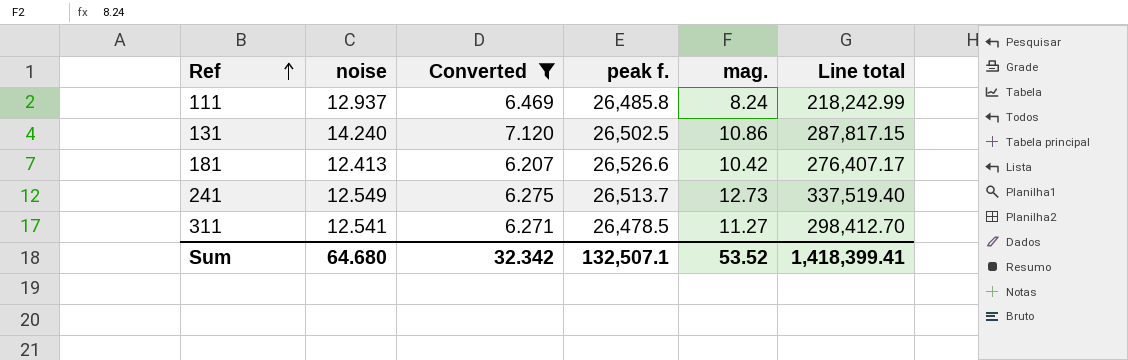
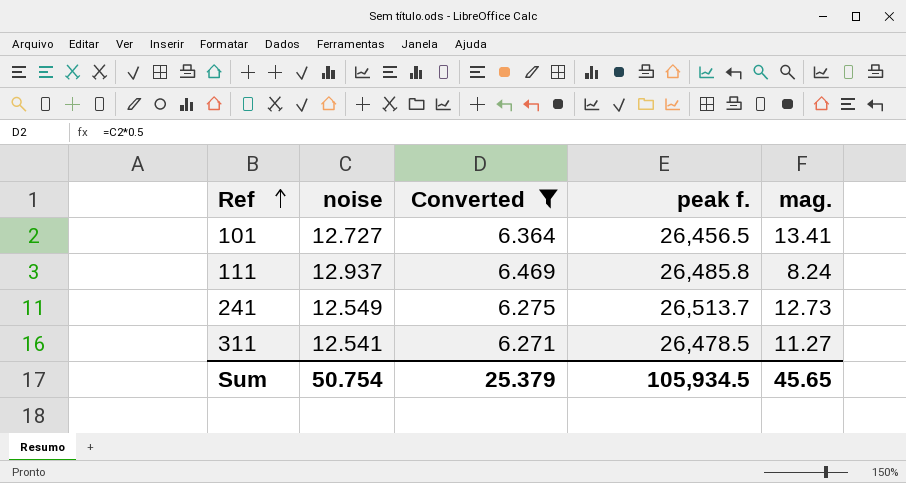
column Line total | formula: [peak f.] * [mag.] -> none
row 131: 14.240 | 7.120 | 26,502.5 | 10.86 | 287,817.15 -> none
row 181: 12.413 | 6.207 | 26,526.6 | 10.42 | 276,407.17 -> none
row 101: none -> 12.727 | 6.364 | 26,456.5 | 13.41
Sum | noise: 64.680 -> 50.754
Sum | Converted: 32.342 -> 25.379
Sum | peak f.: 132,507.1 -> 105,934.5
Sum | mag.: 53.52 -> 45.65

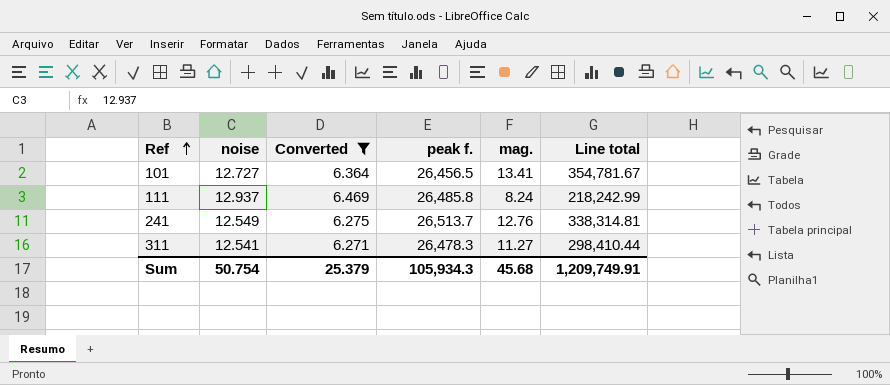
column Line total | formula: none -> [peak f.] * [mag.]
241 | mag.: 12.73 -> 12.76
311 | peak f.: 26,478.5 -> 26,478.3
Sum | peak f.: 105,934.5 -> 105,934.3
Sum | mag.: 45.65 -> 45.68

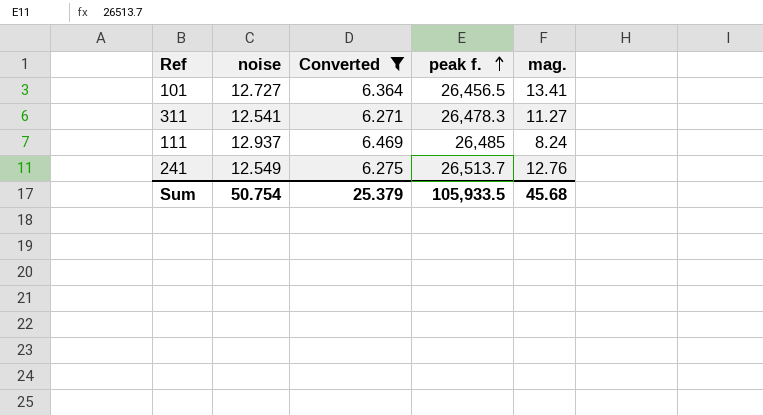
row order: Ref ascending -> peak f. ascending
column Line total | formula: [peak f.] * [mag.] -> none
111 | peak f.: 26,485.8 -> 26,485
Sum | peak f.: 105,934.3 -> 105,933.5

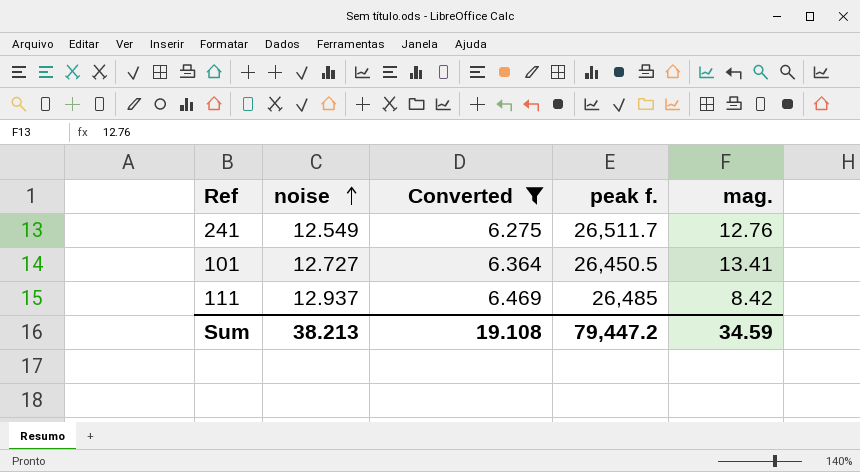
row order: peak f. ascending -> noise ascending
row 311: 12.541 | 6.271 | 26,478.3 | 11.27 -> none
241 | peak f.: 26,513.7 -> 26,511.7
101 | peak f.: 26,456.5 -> 26,450.5
111 | mag.: 8.24 -> 8.42
Sum | noise: 50.754 -> 38.213
Sum | Converted: 25.379 -> 19.108
Sum | peak f.: 105,933.5 -> 79,447.2
Sum | mag.: 45.68 -> 34.59

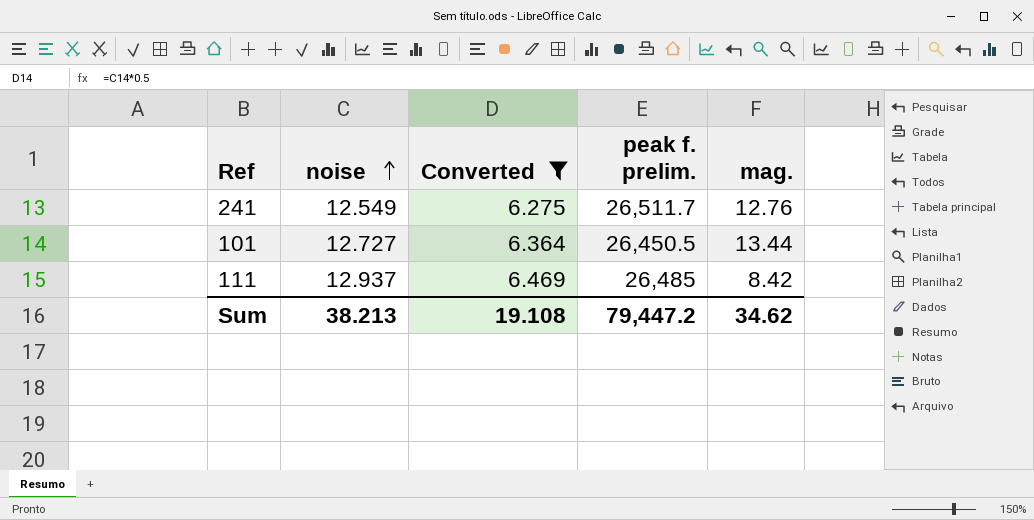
column name: peak f. -> peak f. prelim.
101 | mag.: 13.41 -> 13.44
Sum | mag.: 34.59 -> 34.62

